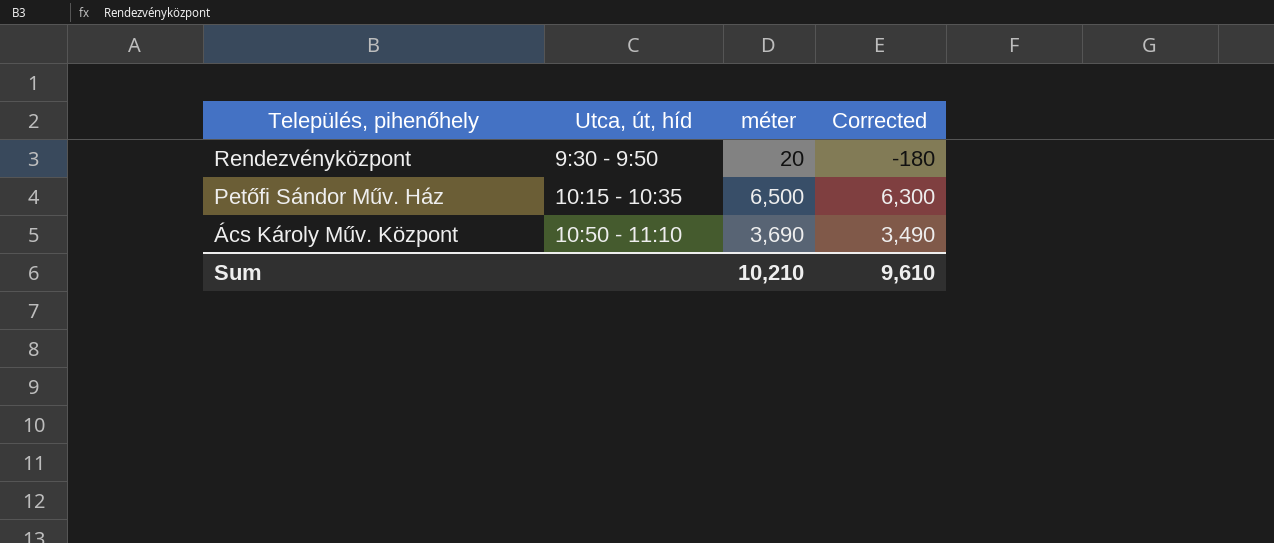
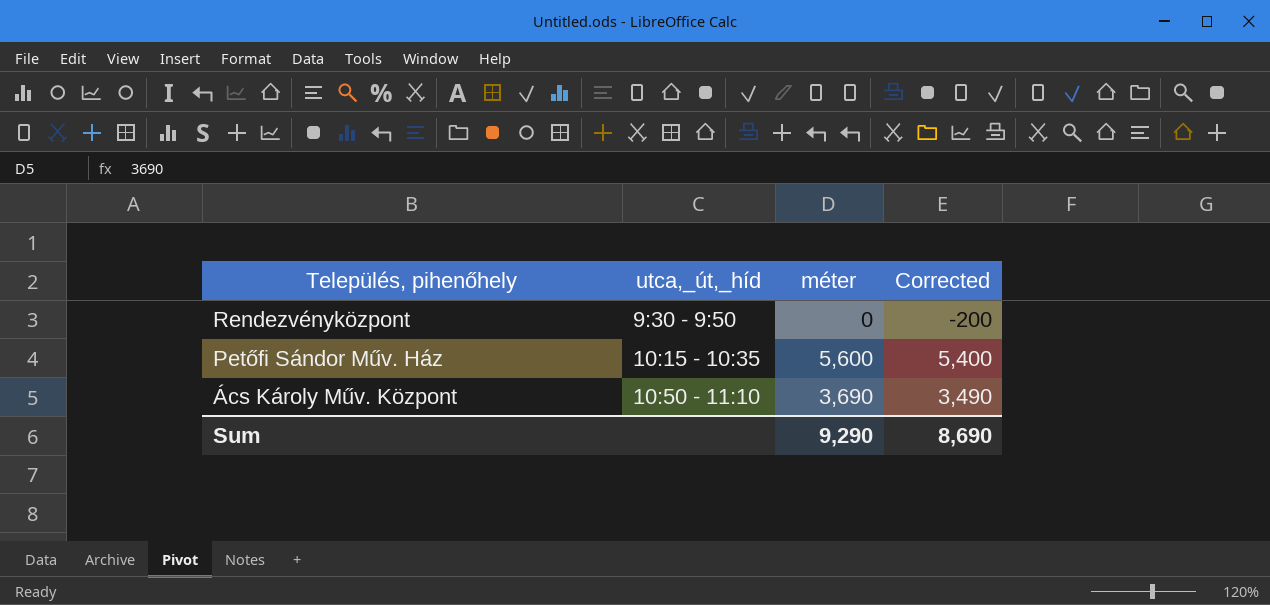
column name: Utca, út, híd -> utca,_út,_híd
Rendezvényközpont | méter: 20 -> 0
Rendezvényközpont | Corrected: -180 -> -200
Petőfi Sándor Műv. Ház | méter: 6,500 -> 5,600
Petőfi Sándor Műv. Ház | Corrected: 6,300 -> 5,400
Sum | méter: 10,210 -> 9,290
Sum | Corrected: 9,610 -> 8,690

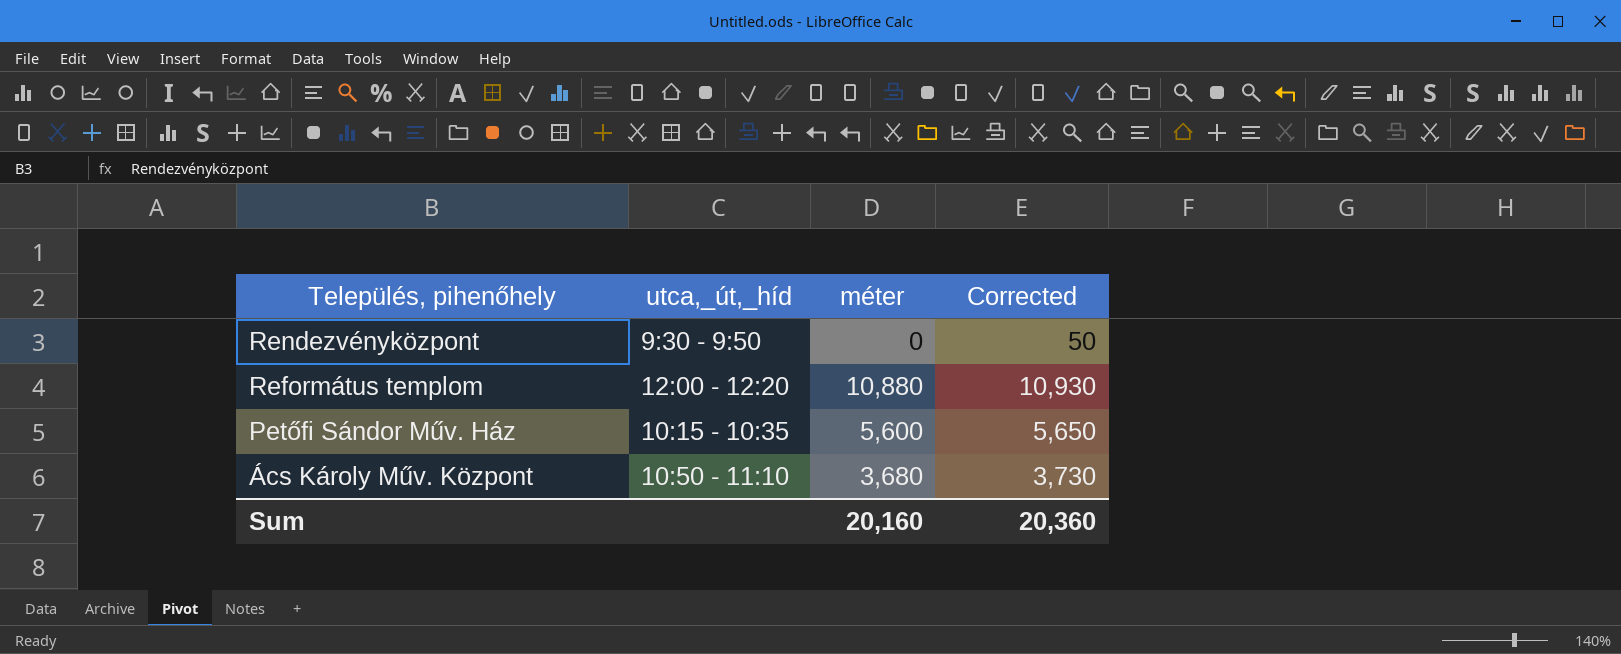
column Corrected | formula: [méter] - 200 -> [méter] + 50
row Református templom: none -> 12:00 - 12:20 | 10,880 | 10,930
Ács Károly Műv. Központ | méter: 3,690 -> 3,680
Sum | méter: 9,290 -> 20,160
Sum | Corrected: 8,690 -> 20,360

